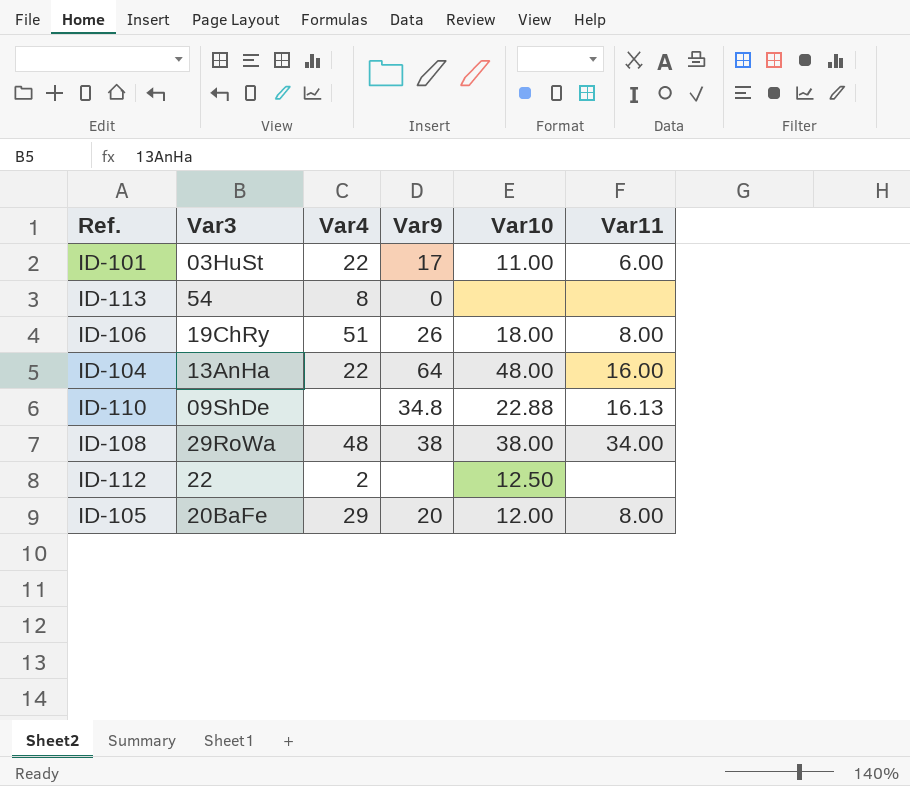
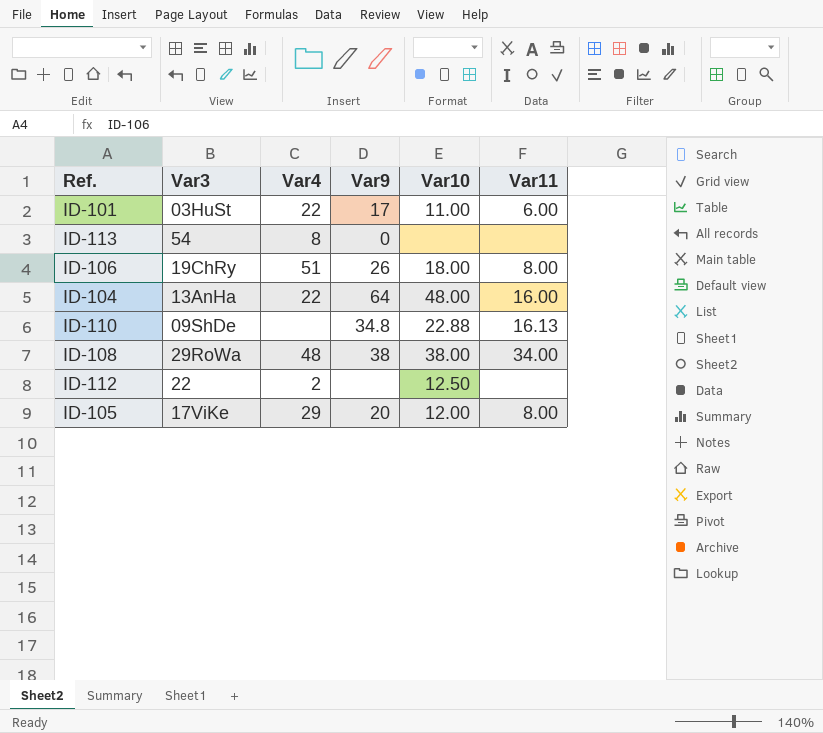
ID-105 | Var3: 20BaFe -> 17ViKe

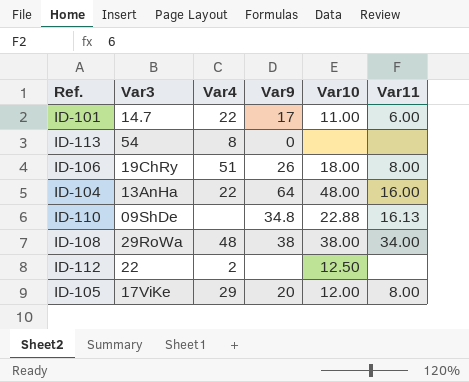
ID-101 | Var3: 03HuSt -> 14.7

